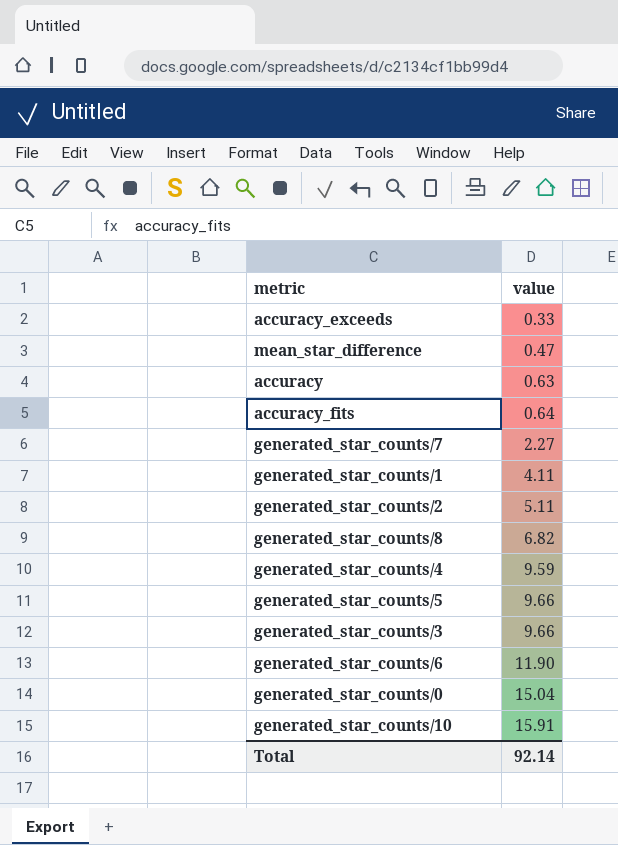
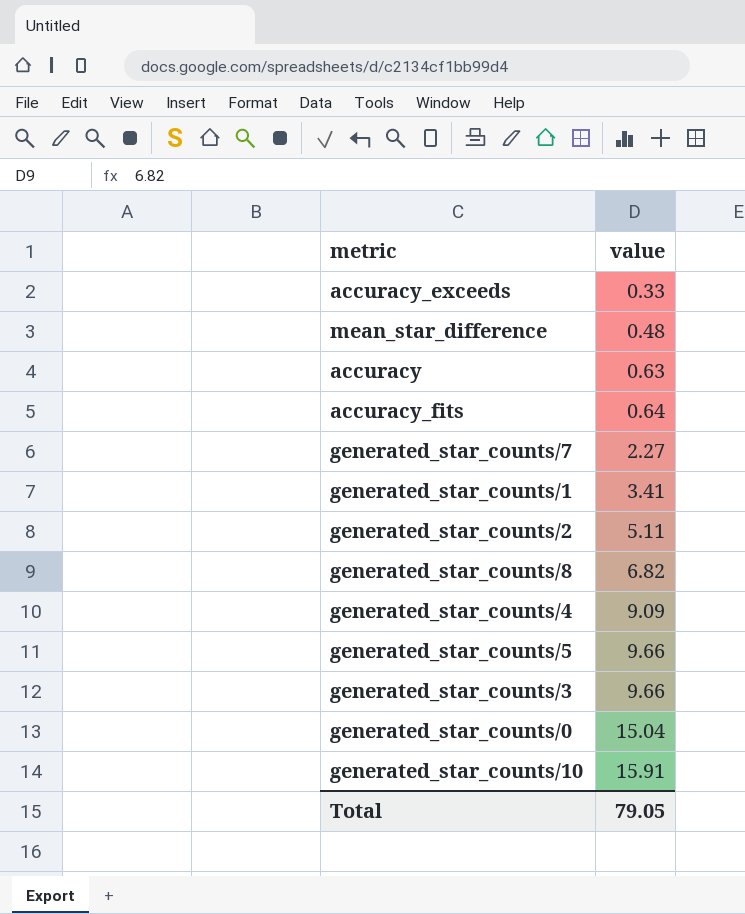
row generated_star_counts/6: 11.90 -> none
mean_star_difference | value: 0.47 -> 0.48
generated_star_counts/1 | value: 4.11 -> 3.41
generated_star_counts/4 | value: 9.59 -> 9.09
Total | value: 92.14 -> 79.05

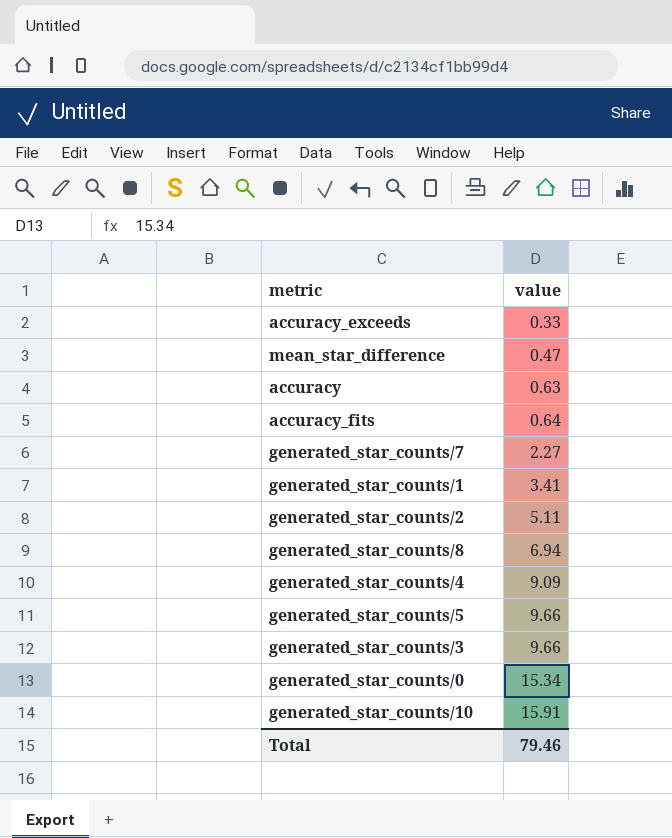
mean_star_difference | value: 0.48 -> 0.47
generated_star_counts/8 | value: 6.82 -> 6.94
generated_star_counts/0 | value: 15.04 -> 15.34
Total | value: 79.05 -> 79.46

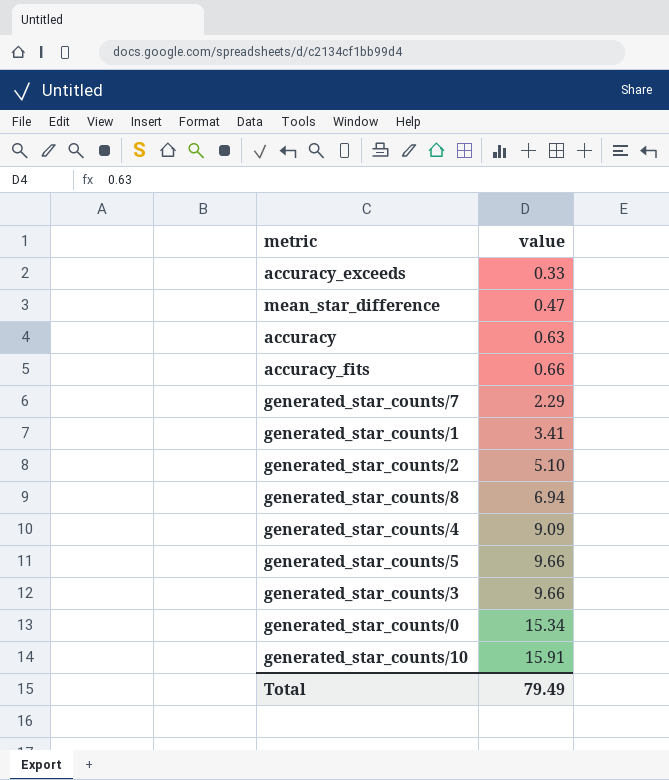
accuracy_fits | value: 0.64 -> 0.66
generated_star_counts/7 | value: 2.27 -> 2.29
generated_star_counts/2 | value: 5.11 -> 5.10
Total | value: 79.46 -> 79.49

